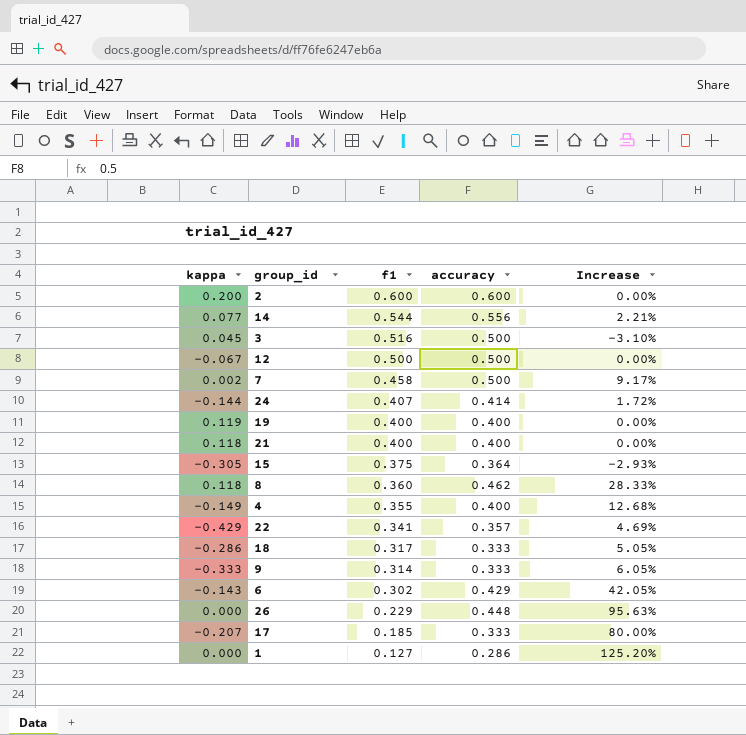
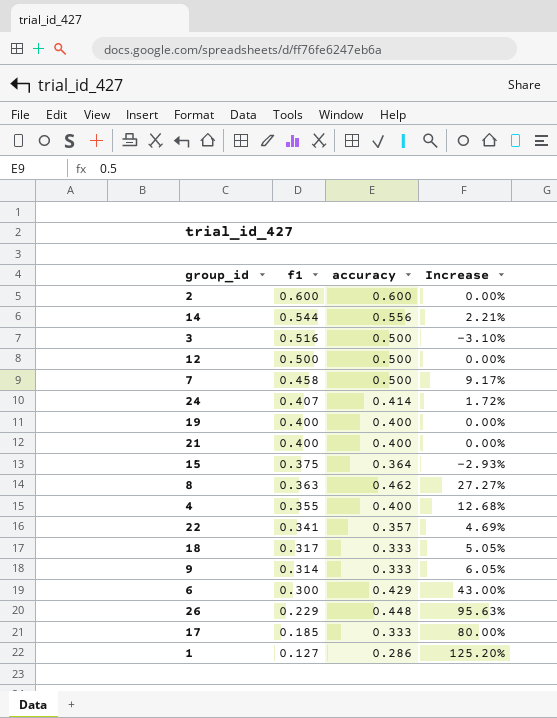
column kappa | position: 1 -> none
8 | f1: 0.360 -> 0.363
8 | Increase: 28.33% -> 27.27%
6 | f1: 0.302 -> 0.300
6 | Increase: 42.05% -> 43.00%

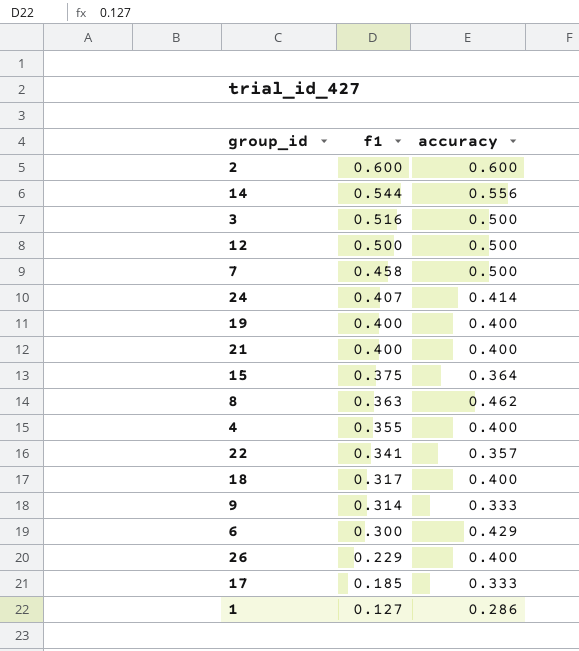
column Increase | formula: ([accuracy] - [f1]) / [f1] -> none
18 | accuracy: 0.333 -> 0.400
26 | accuracy: 0.448 -> 0.400

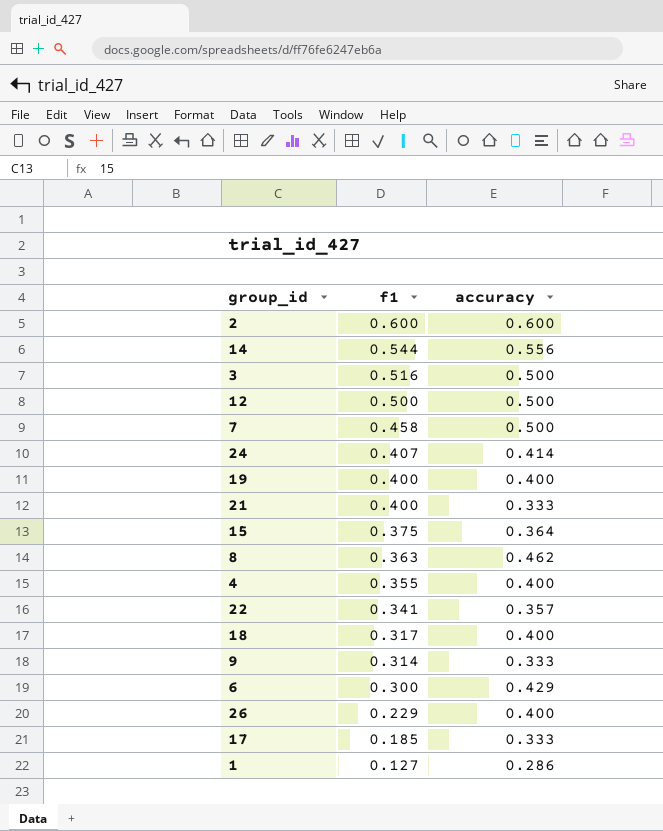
21 | accuracy: 0.400 -> 0.333

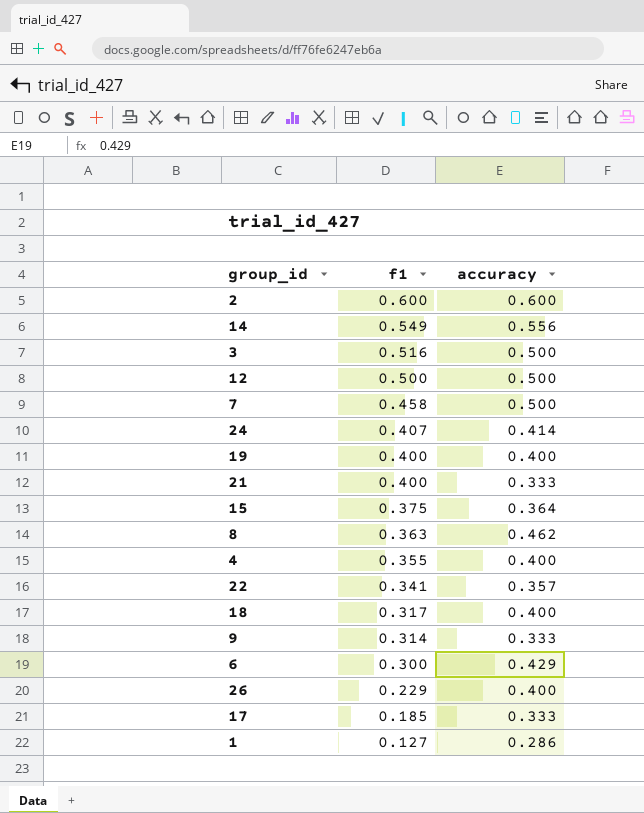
14 | f1: 0.544 -> 0.549

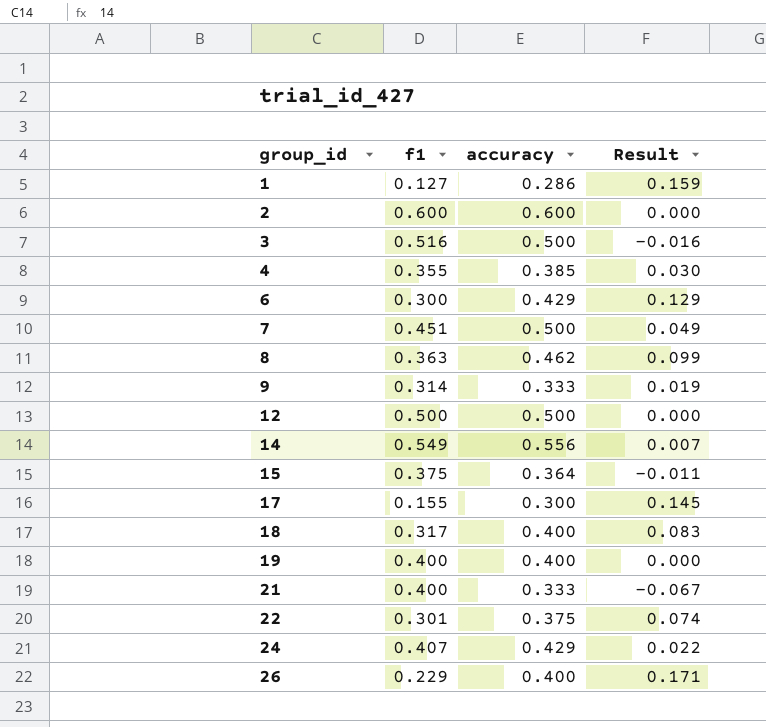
row order: f1 descending -> group_id ascending
column Result | formula: none -> [accuracy] - [f1]
4 | accuracy: 0.400 -> 0.385
7 | f1: 0.458 -> 0.451
17 | f1: 0.185 -> 0.155
17 | accuracy: 0.333 -> 0.300
22 | f1: 0.341 -> 0.301
22 | accuracy: 0.357 -> 0.375
24 | accuracy: 0.414 -> 0.429

